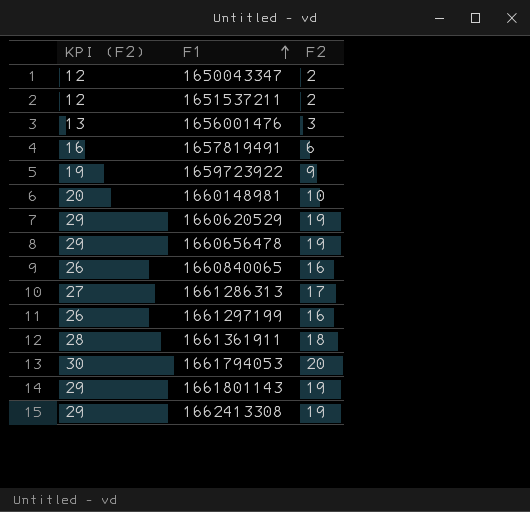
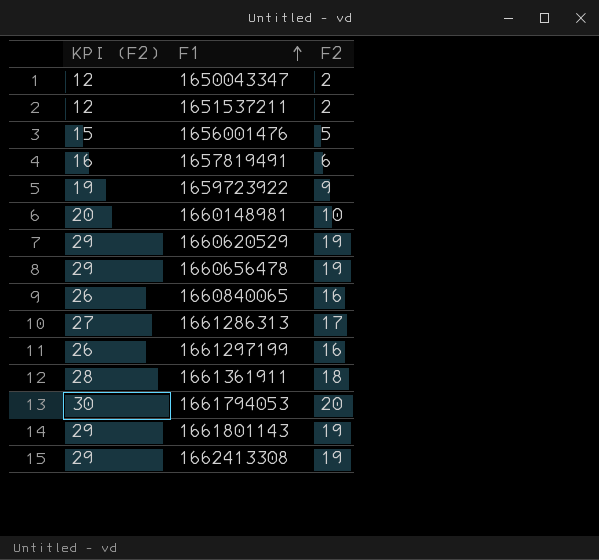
1656001476 | KPI (F2): 13 -> 15
1656001476 | F2: 3 -> 5

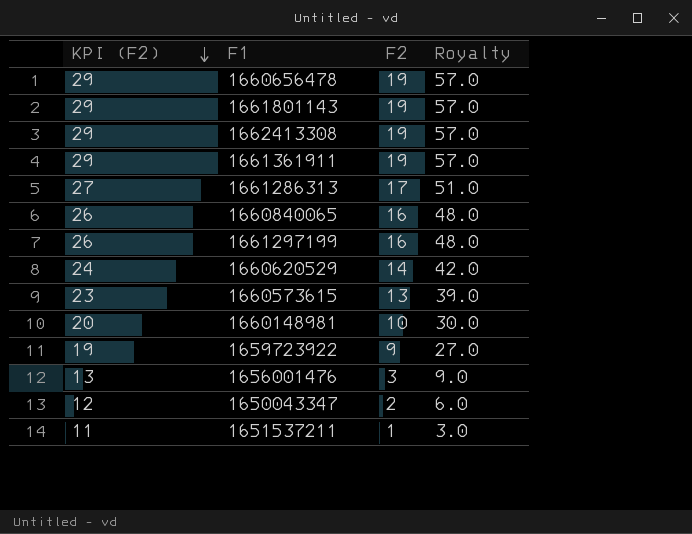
row order: F1 ascending -> KPI (F2) descending
column Royalty | formula: none -> [F2] * 3
row 1657819491: 16 | 6 -> none
row 1661794053: 30 | 20 -> none
1661361911 | KPI (F2): 28 -> 29
1661361911 | F2: 18 -> 19
1660620529 | KPI (F2): 29 -> 24
1660620529 | F2: 19 -> 14
row 1660573615: none -> 23 | 13 | 39.0
1656001476 | KPI (F2): 15 -> 13
1656001476 | F2: 5 -> 3
1651537211 | KPI (F2): 12 -> 11
1651537211 | F2: 2 -> 1

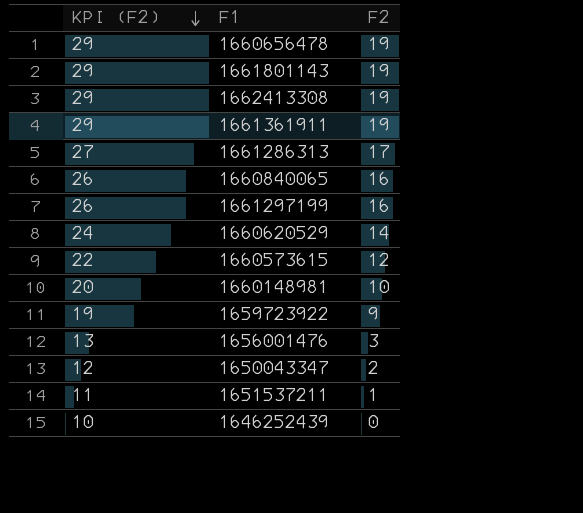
column Royalty | formula: [F2] * 3 -> none
1660573615 | KPI (F2): 23 -> 22
1660573615 | F2: 13 -> 12
row 1646252439: none -> 10 | 0

